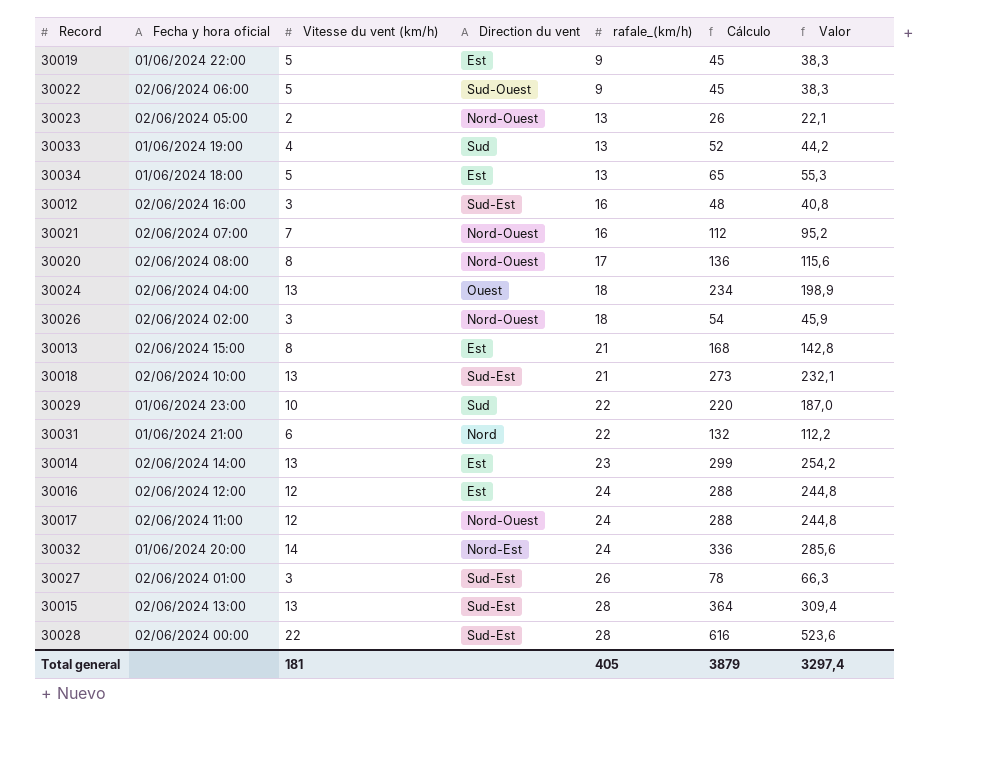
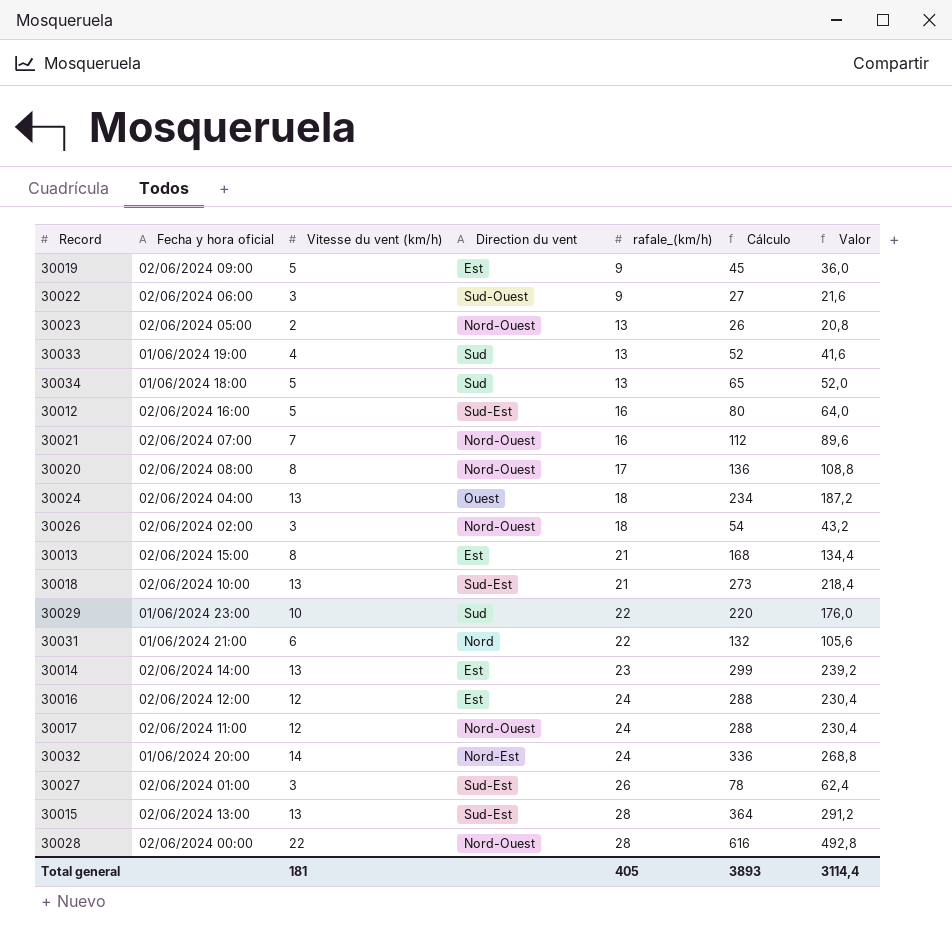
column Valor | formula: [Cálculo] * 0,85 -> [Cálculo] * 0,8
30019 | Fecha y hora oficial: 01/06/2024 22:00 -> 02/06/2024 09:00
30022 | Vitesse du vent (km/h): 5 -> 3
30022 | Cálculo: 45 -> 27
30034 | Direction du vent: Est -> Sud
30012 | Vitesse du vent (km/h): 3 -> 5
30012 | Cálculo: 48 -> 80
30028 | Direction du vent: Sud-Est -> Nord-Ouest
Total general | Cálculo: 3879 -> 3893
Total general | Valor: 3297,4 -> 3114,4

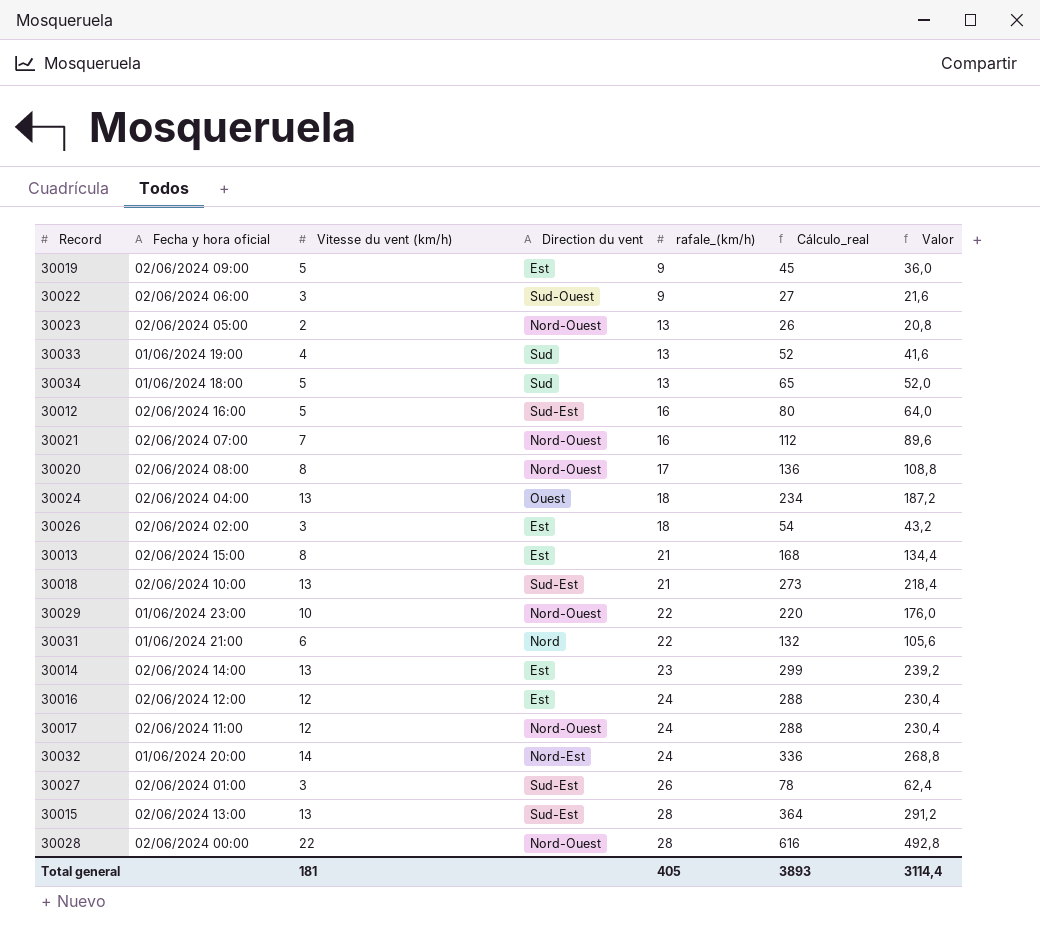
column name: Cálculo -> Cálculo_real
30026 | Direction du vent: Nord-Ouest -> Est
30029 | Direction du vent: Sud -> Nord-Ouest

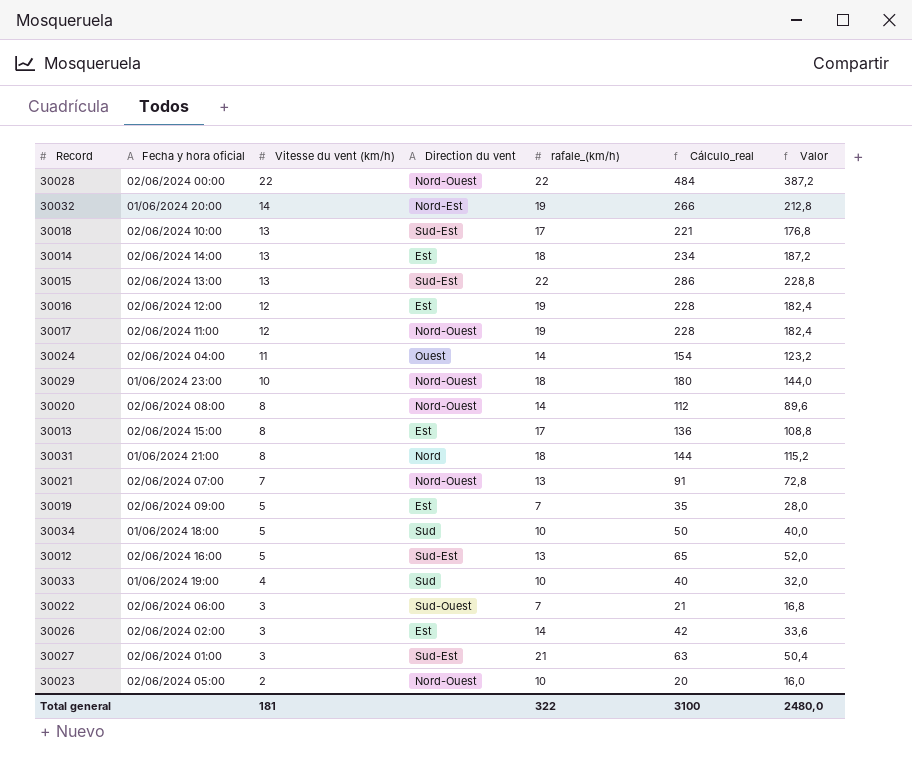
row order: rafale_(km/h) ascending -> Vitesse du vent (km/h) descending
30028 | rafale_(km/h): 28 -> 22
30028 | Cálculo_real: 616 -> 484
30028 | Valor: 492,8 -> 387,2
30032 | rafale_(km/h): 24 -> 19
30032 | Cálculo_real: 336 -> 266
30032 | Valor: 268,8 -> 212,8
30018 | rafale_(km/h): 21 -> 17
30018 | Cálculo_real: 273 -> 221
30018 | Valor: 218,4 -> 176,8
30014 | rafale_(km/h): 23 -> 18
30014 | Cálculo_real: 299 -> 234
30014 | Valor: 239,2 -> 187,2
30015 | rafale_(km/h): 28 -> 22
30015 | Cálculo_real: 364 -> 286
30015 | Valor: 291,2 -> 228,8
30016 | rafale_(km/h): 24 -> 19
30016 | Cálculo_real: 288 -> 228
30016 | Valor: 230,4 -> 182,4
30017 | rafale_(km/h): 24 -> 19
30017 | Cálculo_real: 288 -> 228
30017 | Valor: 230,4 -> 182,4
30024 | Vitesse du vent (km/h): 13 -> 11
30024 | rafale_(km/h): 18 -> 14
30024 | Cálculo_real: 234 -> 154
30024 | Valor: 187,2 -> 123,2
30029 | rafale_(km/h): 22 -> 18
30029 | Cálculo_real: 220 -> 180
30029 | Valor: 176,0 -> 144,0
30020 | rafale_(km/h): 17 -> 14
30020 | Cálculo_real: 136 -> 112
30020 | Valor: 108,8 -> 89,6
30013 | rafale_(km/h): 21 -> 17
30013 | Cálculo_real: 168 -> 136
30013 | Valor: 134,4 -> 108,8
30031 | Vitesse du vent (km/h): 6 -> 8
30031 | rafale_(km/h): 22 -> 18
30031 | Cálculo_real: 132 -> 144
30031 | Valor: 105,6 -> 115,2
30021 | rafale_(km/h): 16 -> 13
30021 | Cálculo_real: 112 -> 91
30021 | Valor: 89,6 -> 72,8
30019 | rafale_(km/h): 9 -> 7
30019 | Cálculo_real: 45 -> 35
30019 | Valor: 36,0 -> 28,0
30034 | rafale_(km/h): 13 -> 10
30034 | Cálculo_real: 65 -> 50
30034 | Valor: 52,0 -> 40,0
30012 | rafale_(km/h): 16 -> 13
30012 | Cálculo_real: 80 -> 65
30012 | Valor: 64,0 -> 52,0
30033 | rafale_(km/h): 13 -> 10
30033 | Cálculo_real: 52 -> 40
30033 | Valor: 41,6 -> 32,0
30022 | rafale_(km/h): 9 -> 7
30022 | Cálculo_real: 27 -> 21
30022 | Valor: 21,6 -> 16,8
30026 | rafale_(km/h): 18 -> 14
30026 | Cálculo_real: 54 -> 42
30026 | Valor: 43,2 -> 33,6
30027 | rafale_(km/h): 26 -> 21
30027 | Cálculo_real: 78 -> 63
30027 | Valor: 62,4 -> 50,4
30023 | rafale_(km/h): 13 -> 10
30023 | Cálculo_real: 26 -> 20
30023 | Valor: 20,8 -> 16,0
Total general | rafale_(km/h): 405 -> 322
Total general | Cálculo_real: 3893 -> 3100
Total general | Valor: 3114,4 -> 2480,0

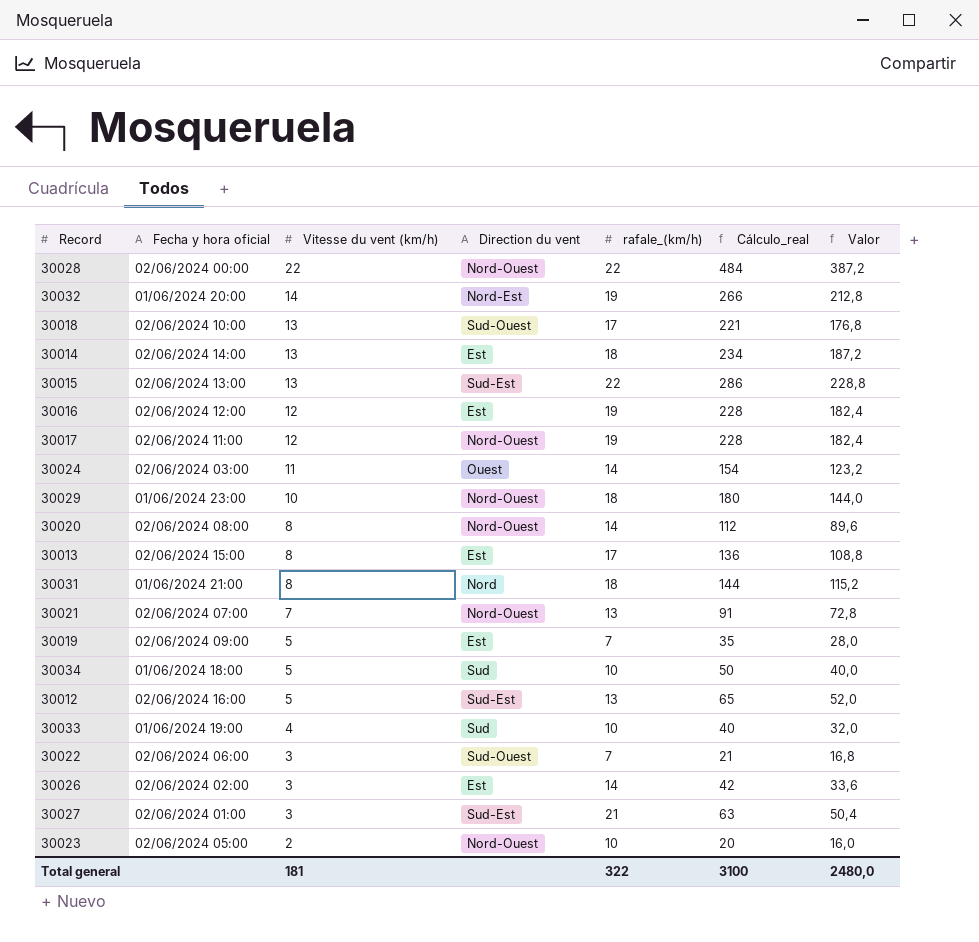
30018 | Direction du vent: Sud-Est -> Sud-Ouest
30024 | Fecha y hora oficial: 02/06/2024 04:00 -> 02/06/2024 03:00

